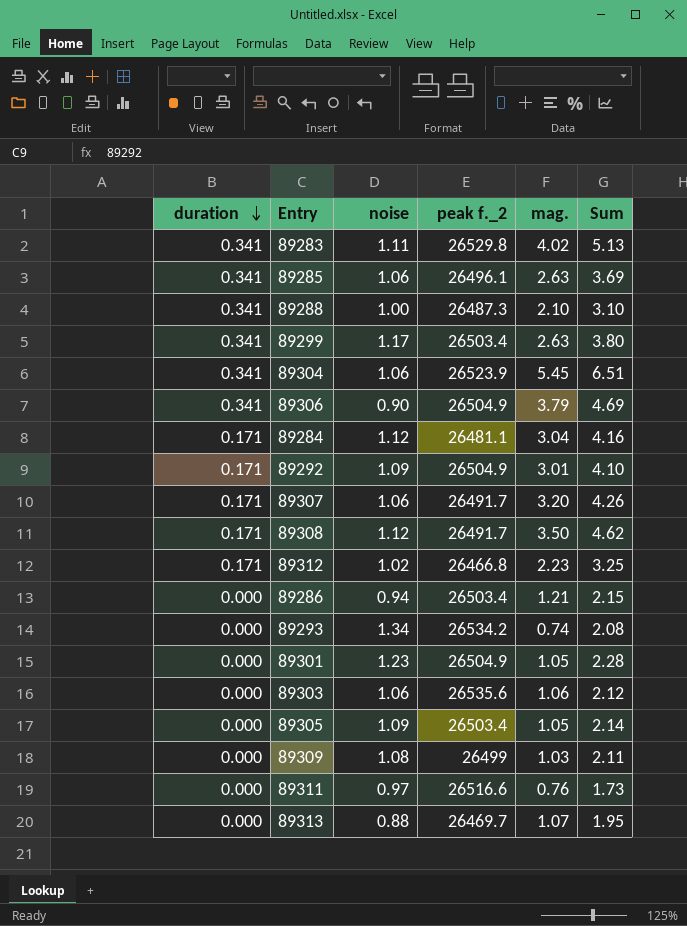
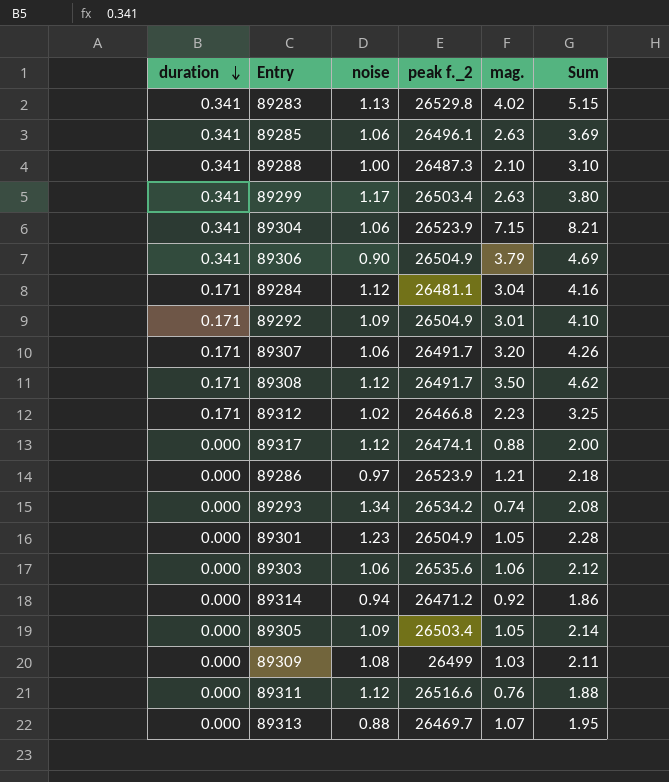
89283 | noise: 1.11 -> 1.13
89283 | Sum: 5.13 -> 5.15
89304 | mag.: 5.45 -> 7.15
89304 | Sum: 6.51 -> 8.21
row 89317: none -> 0.000 | 1.12 | 26474.1 | 0.88 | 2.00
89286 | noise: 0.94 -> 0.97
89286 | peak f._2: 26503.4 -> 26523.9
89286 | Sum: 2.15 -> 2.18
row 89314: none -> 0.000 | 0.94 | 26471.2 | 0.92 | 1.86
89311 | noise: 0.97 -> 1.12
89311 | Sum: 1.73 -> 1.88

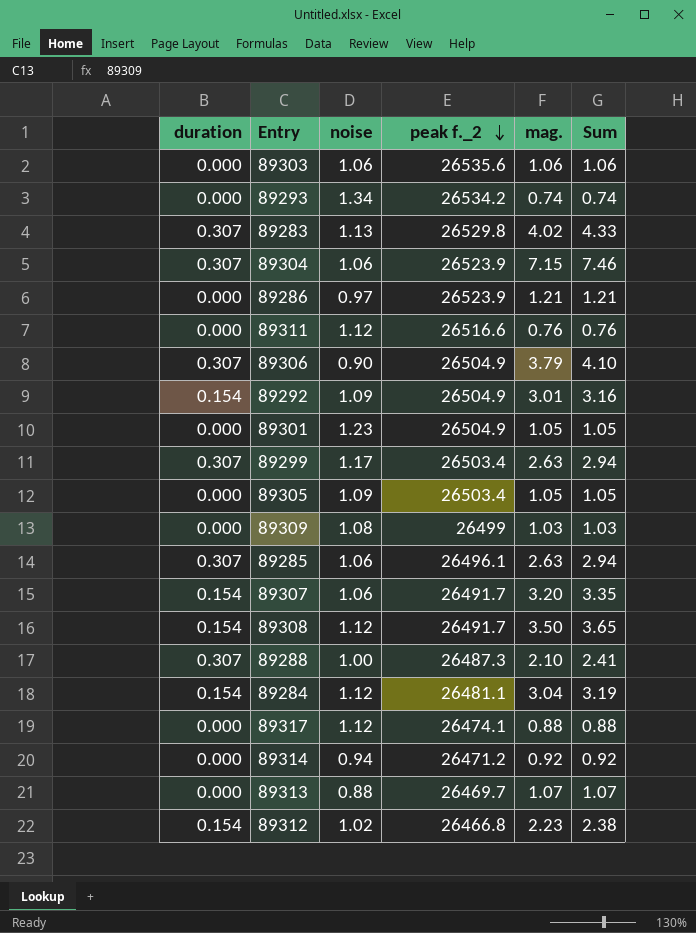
row order: duration descending -> peak f._2 descending
column Sum | formula: [noise] + [mag.] -> [duration] + [mag.]
89283 | duration: 0.341 -> 0.307
89304 | duration: 0.341 -> 0.307
89306 | duration: 0.341 -> 0.307
89292 | duration: 0.171 -> 0.154
89299 | duration: 0.341 -> 0.307
89285 | duration: 0.341 -> 0.307
89307 | duration: 0.171 -> 0.154
89308 | duration: 0.171 -> 0.154
89288 | duration: 0.341 -> 0.307
89284 | duration: 0.171 -> 0.154
89312 | duration: 0.171 -> 0.154

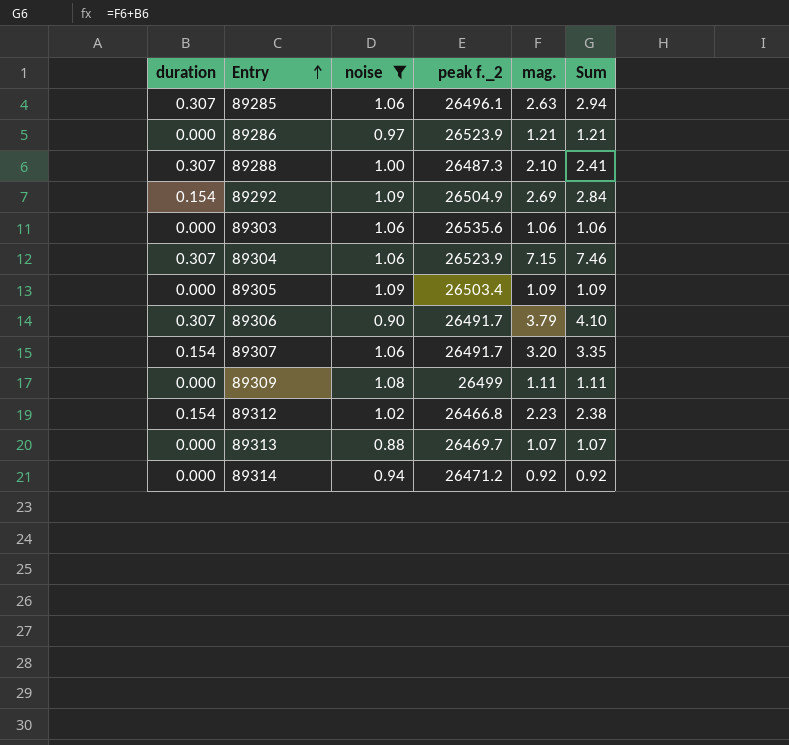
filter: none -> noise <= 1.09
row order: peak f._2 descending -> Entry ascending
89292 | mag.: 3.01 -> 2.69
89292 | Sum: 3.16 -> 2.84
89305 | mag.: 1.05 -> 1.09
89305 | Sum: 1.05 -> 1.09
89306 | peak f._2: 26504.9 -> 26491.7
89309 | mag.: 1.03 -> 1.11
89309 | Sum: 1.03 -> 1.11

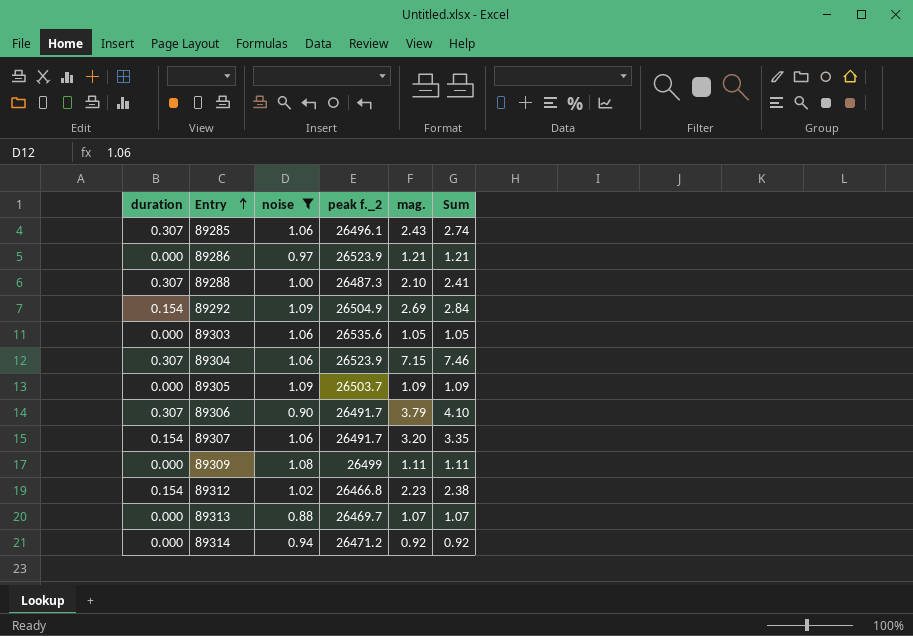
89285 | mag.: 2.63 -> 2.43
89285 | Sum: 2.94 -> 2.74
89303 | mag.: 1.06 -> 1.05
89303 | Sum: 1.06 -> 1.05
89305 | peak f._2: 26503.4 -> 26503.7

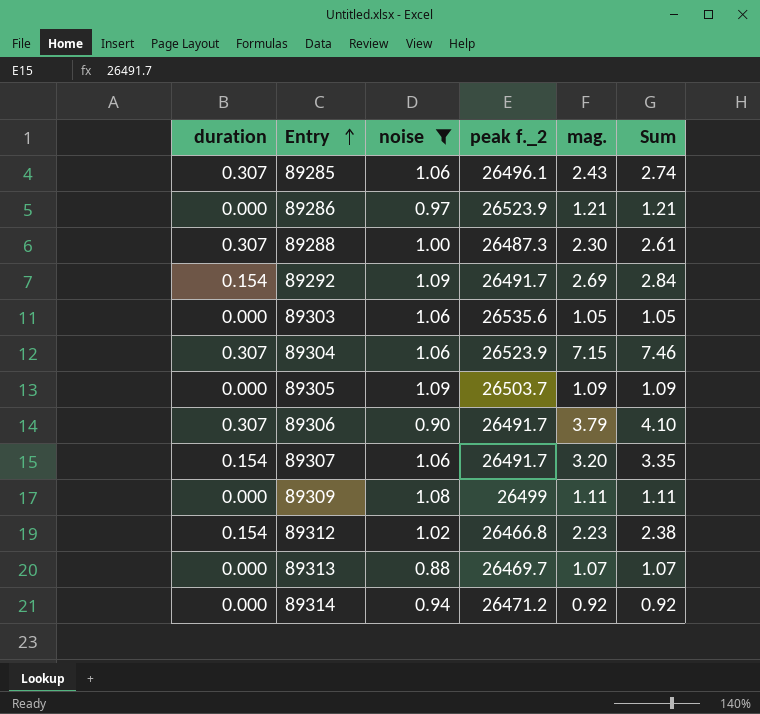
89288 | mag.: 2.10 -> 2.30
89288 | Sum: 2.41 -> 2.61
89292 | peak f._2: 26504.9 -> 26491.7

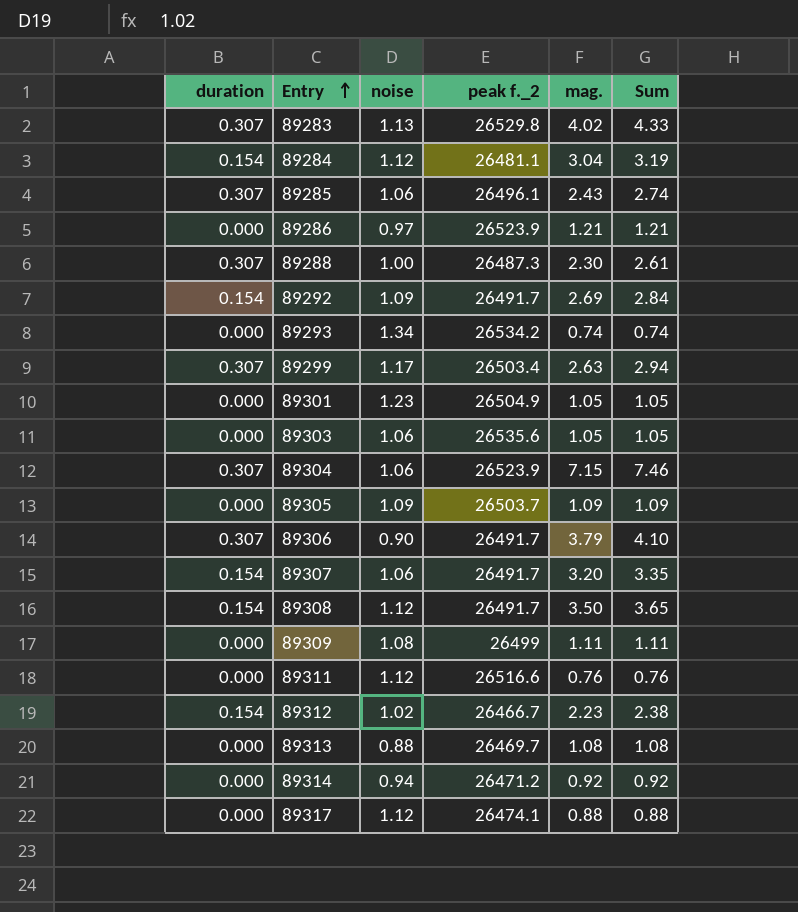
filter: noise <= 1.09 -> none
89312 | peak f._2: 26466.8 -> 26466.7
89313 | mag.: 1.07 -> 1.08
89313 | Sum: 1.07 -> 1.08

